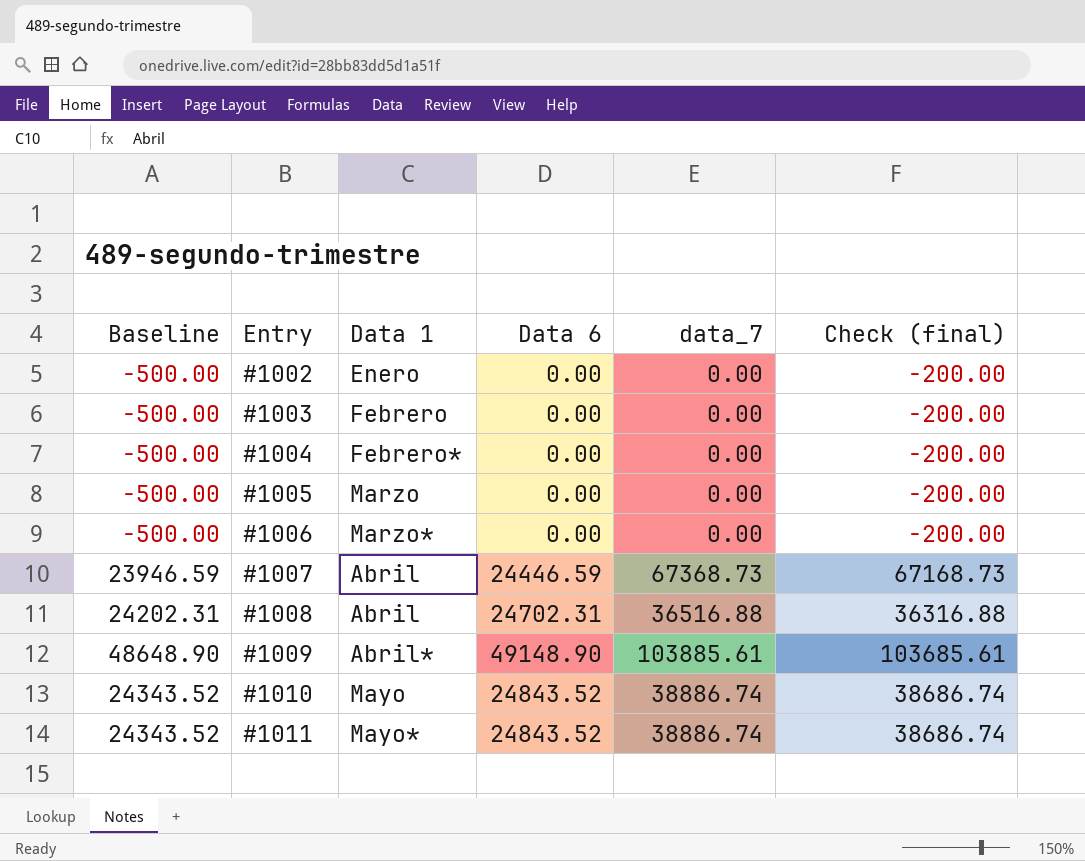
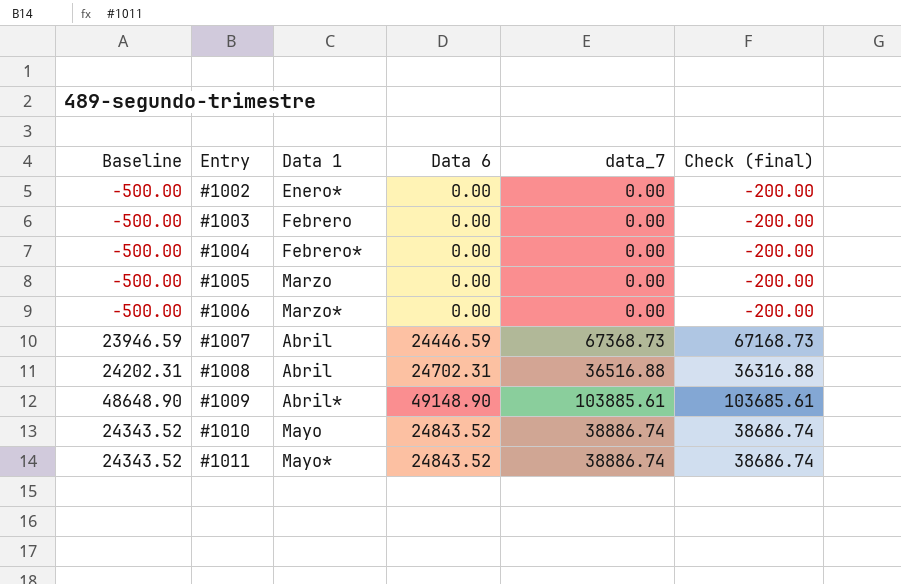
#1002 | Data 1: Enero -> Enero*

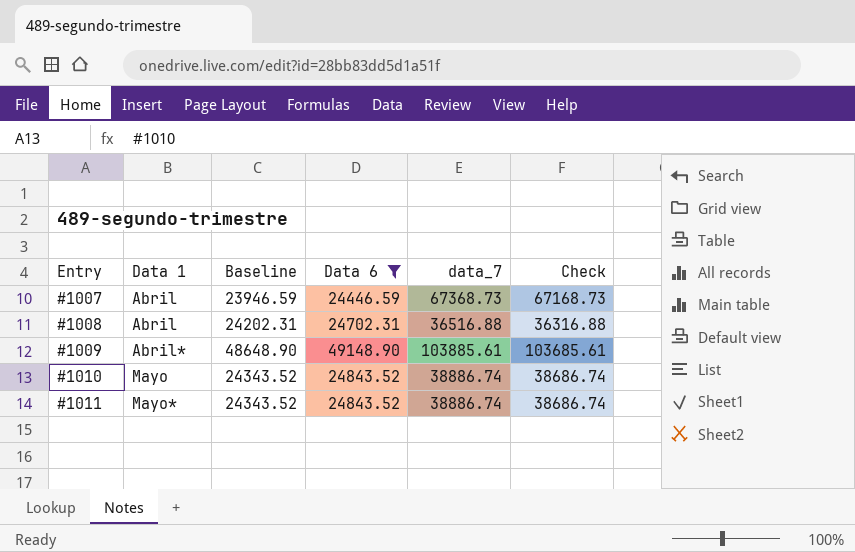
filter: none -> Data 6 != 0.00
column Baseline | position: 1 -> 3
column name: Check (final) -> Check

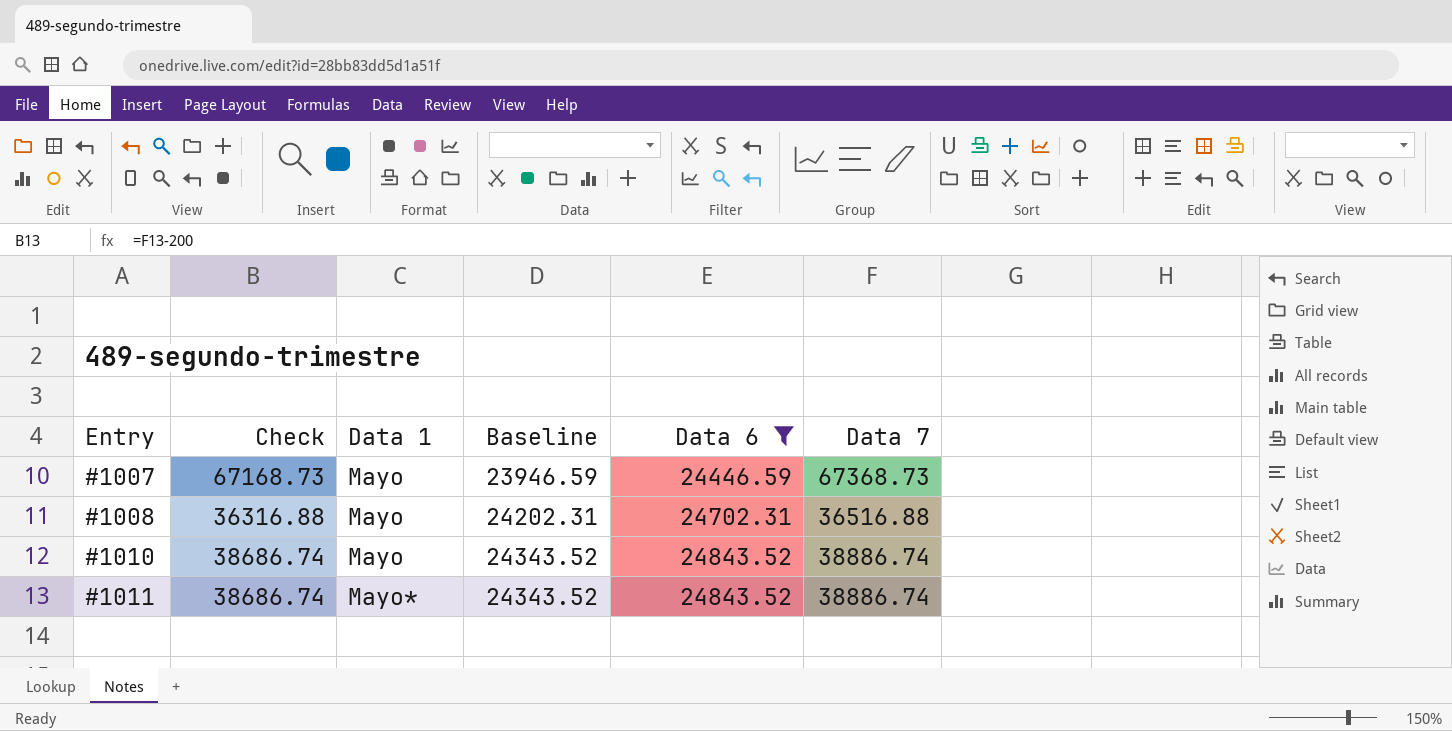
column Check | position: 6 -> 2
column name: data_7 -> Data 7
row #1009: Abril* | 48648.90 | 49148.90 | 103885.61 | 103685.61 -> none
#1007 | Data 1: Abril -> Mayo
#1008 | Data 1: Abril -> Mayo

